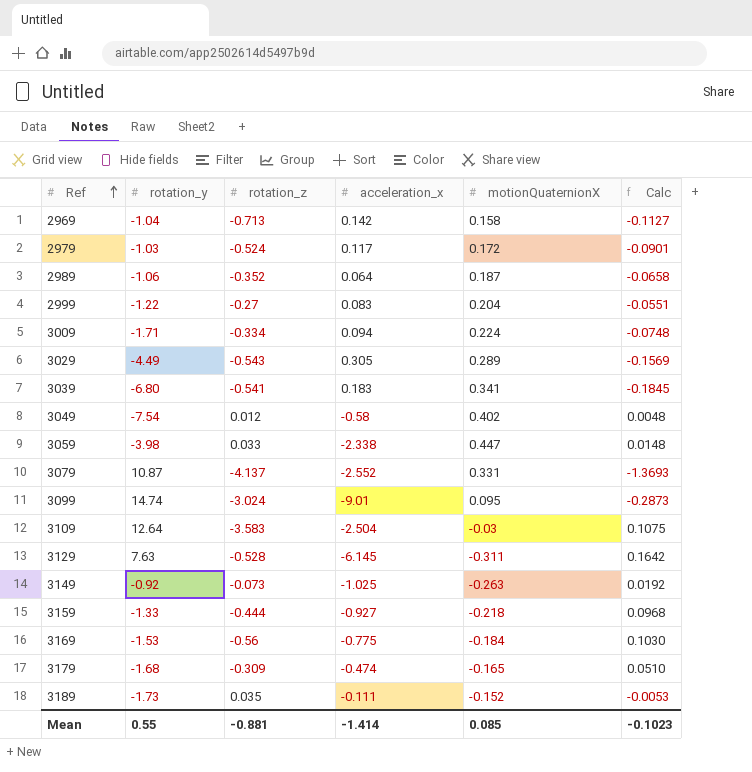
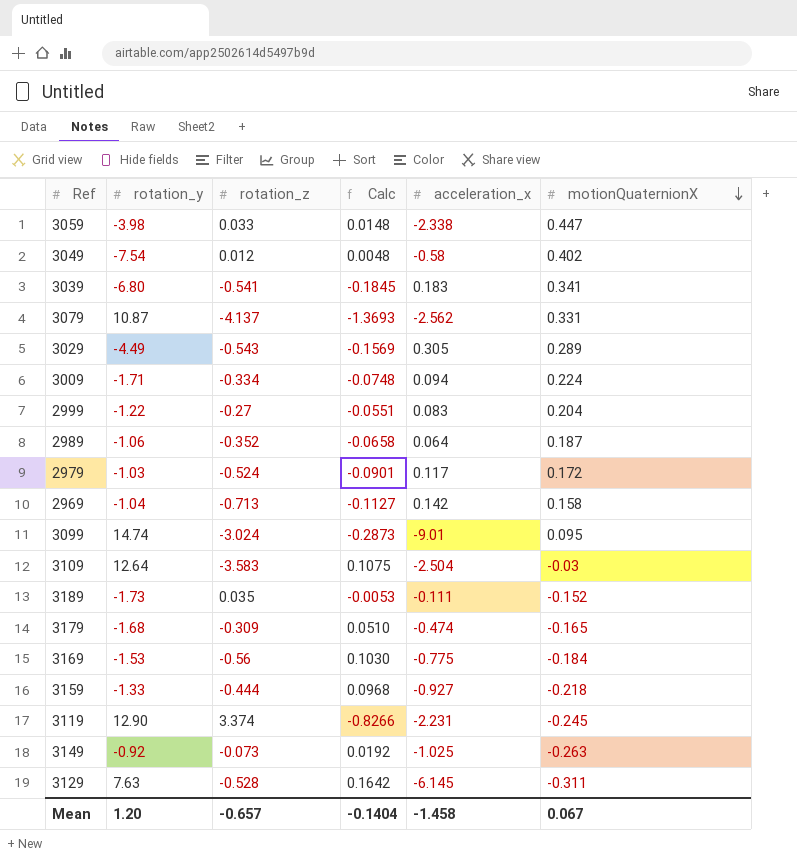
row order: Ref ascending -> motionQuaternionX descending
column Calc | position: 6 -> 4
3079 | acceleration_x: -2.552 -> -2.562
row 3119: none -> 12.90 | 3.374 | -0.8266 | -2.231 | -0.245
Mean | rotation_y: 0.55 -> 1.20
Mean | rotation_z: -0.881 -> -0.657
Mean | Calc: -0.1023 -> -0.1404
Mean | acceleration_x: -1.414 -> -1.458
Mean | motionQuaternionX: 0.085 -> 0.067

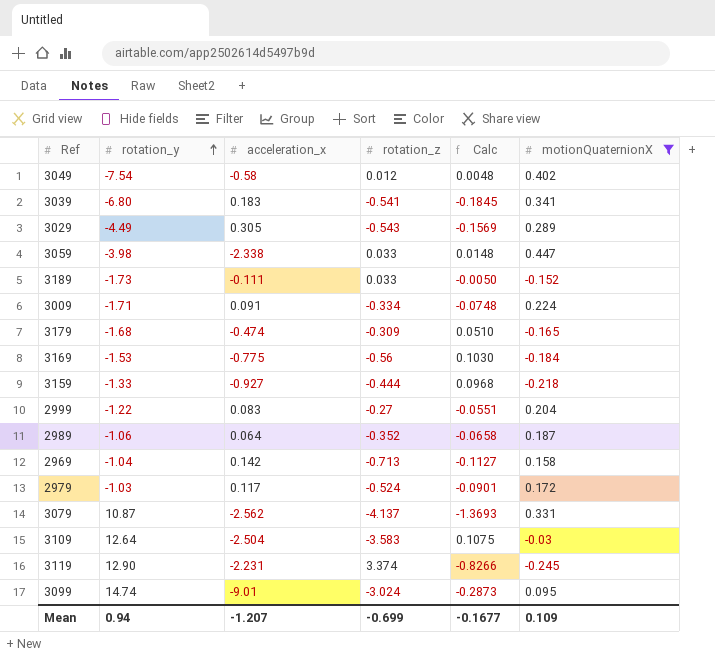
filter: none -> motionQuaternionX >= -0.245
row order: motionQuaternionX descending -> rotation_y ascending
column acceleration_x | position: 5 -> 3
3189 | rotation_z: 0.035 -> 0.033
3189 | Calc: -0.0053 -> -0.0050
3009 | acceleration_x: 0.094 -> 0.091
Mean | rotation_y: 1.20 -> 0.94
Mean | acceleration_x: -1.458 -> -1.207
Mean | rotation_z: -0.657 -> -0.699
Mean | Calc: -0.1404 -> -0.1677
Mean | motionQuaternionX: 0.067 -> 0.109

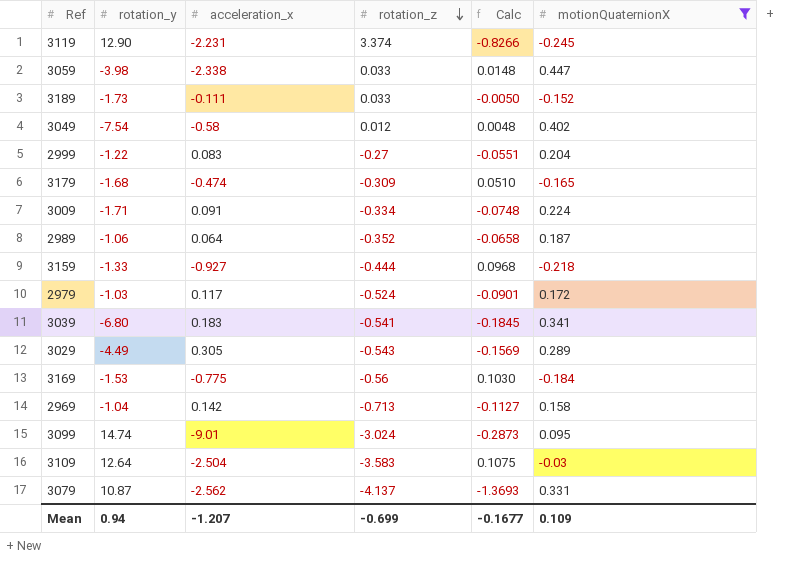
row order: rotation_y ascending -> rotation_z descending

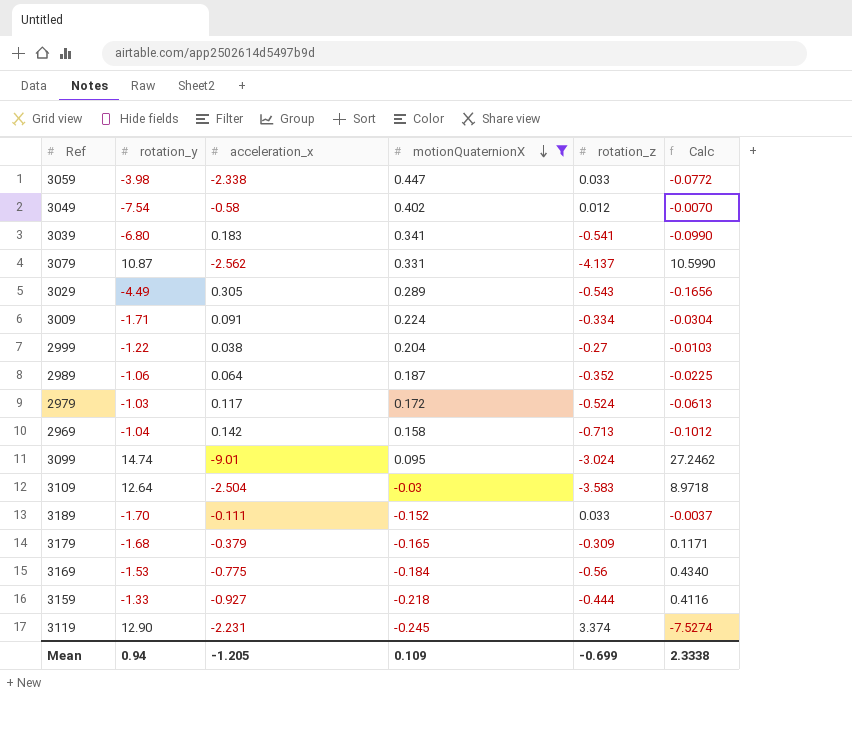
row order: rotation_z descending -> motionQuaternionX descending
column motionQuaternionX | position: 6 -> 4
column Calc | formula: [rotation_z] * [motionQuaternionX] -> [acceleration_x] * [rotation_z]
2999 | acceleration_x: 0.083 -> 0.038
3189 | rotation_y: -1.73 -> -1.70
3179 | acceleration_x: -0.474 -> -0.379
Mean | acceleration_x: -1.207 -> -1.205
Mean | Calc: -0.1677 -> 2.3338

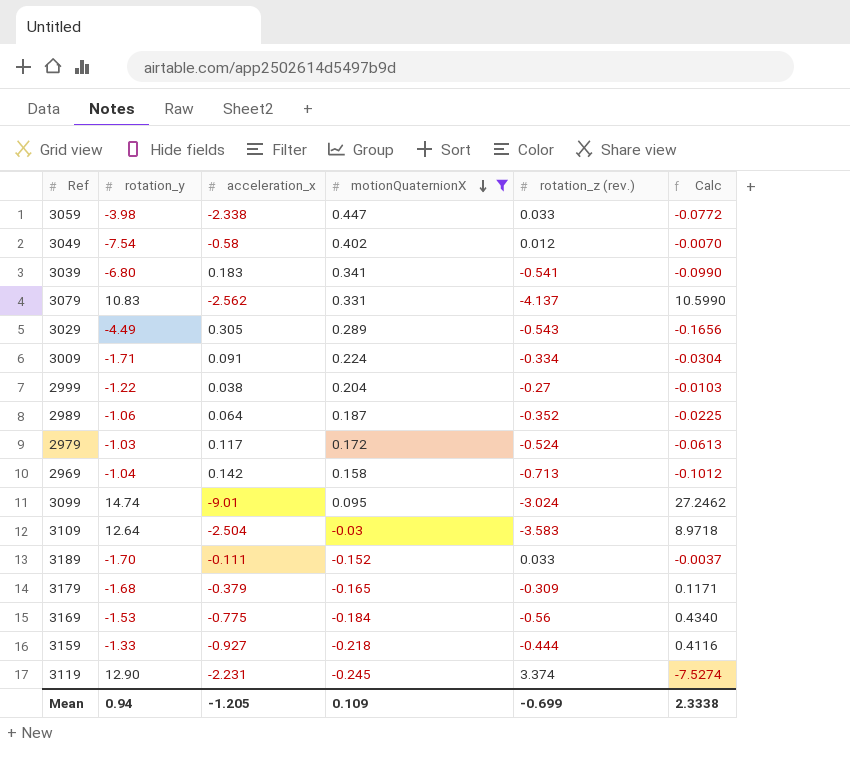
column name: rotation_z -> rotation_z (rev.)
3079 | rotation_y: 10.87 -> 10.83

